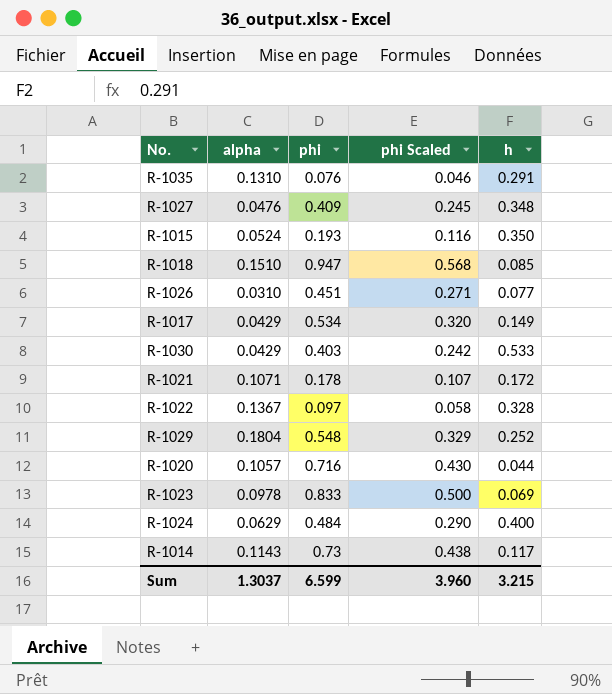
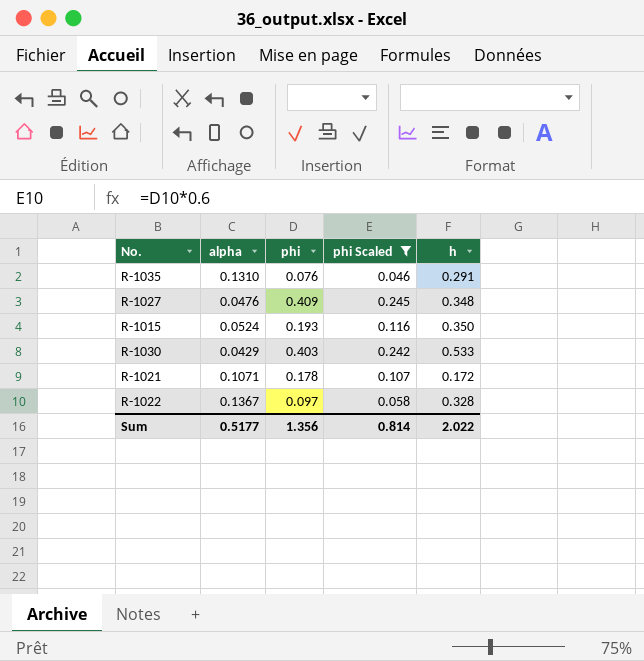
filter: none -> phi Scaled <= 0.245
Sum | alpha: 1.3037 -> 0.5177
Sum | phi: 6.599 -> 1.356
Sum | phi Scaled: 3.960 -> 0.814
Sum | h: 3.215 -> 2.022

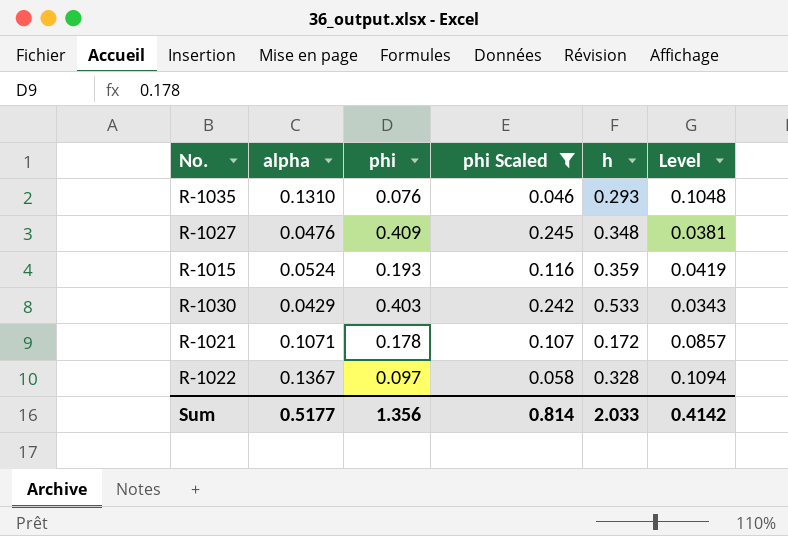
column Level | formula: none -> [alpha] * 0.8
R-1035 | h: 0.291 -> 0.293
R-1015 | h: 0.350 -> 0.359
Sum | h: 2.022 -> 2.033

